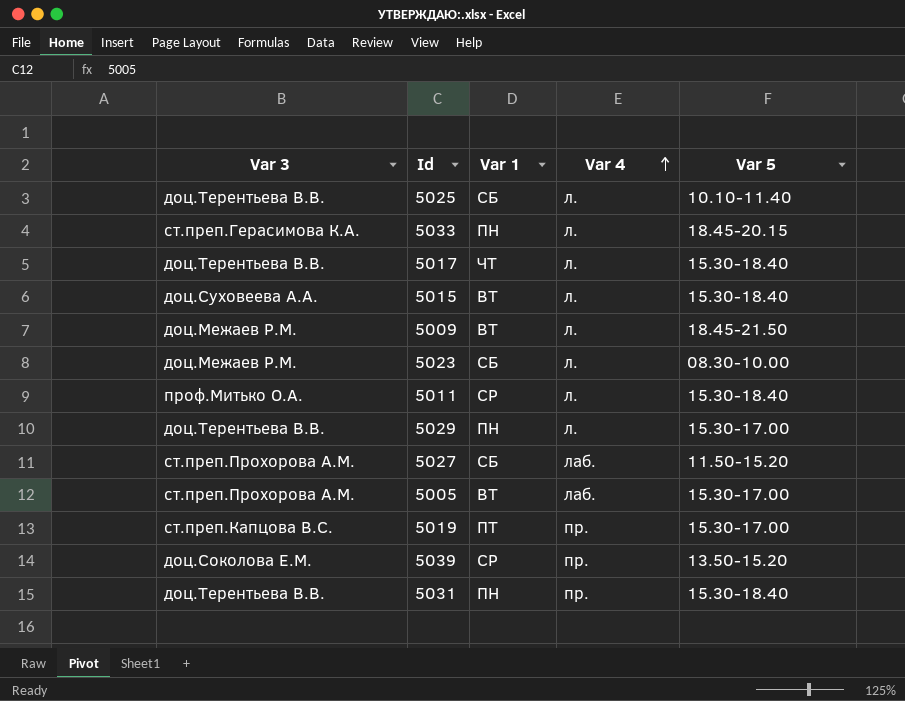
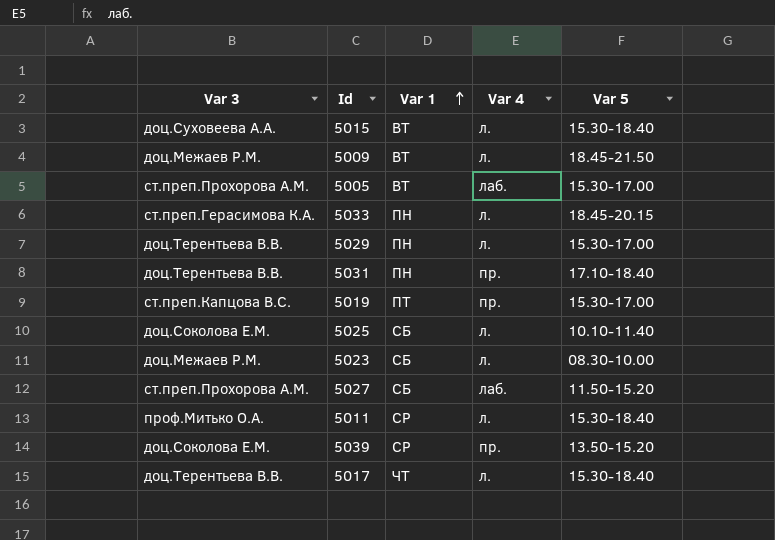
row order: Var 4 ascending -> Var 1 ascending
5031 | Var 5: 15.30-18.40 -> 17.10-18.40
5025 | Var 3: доц.Терентьева В.В. -> доц.Соколова Е.М.

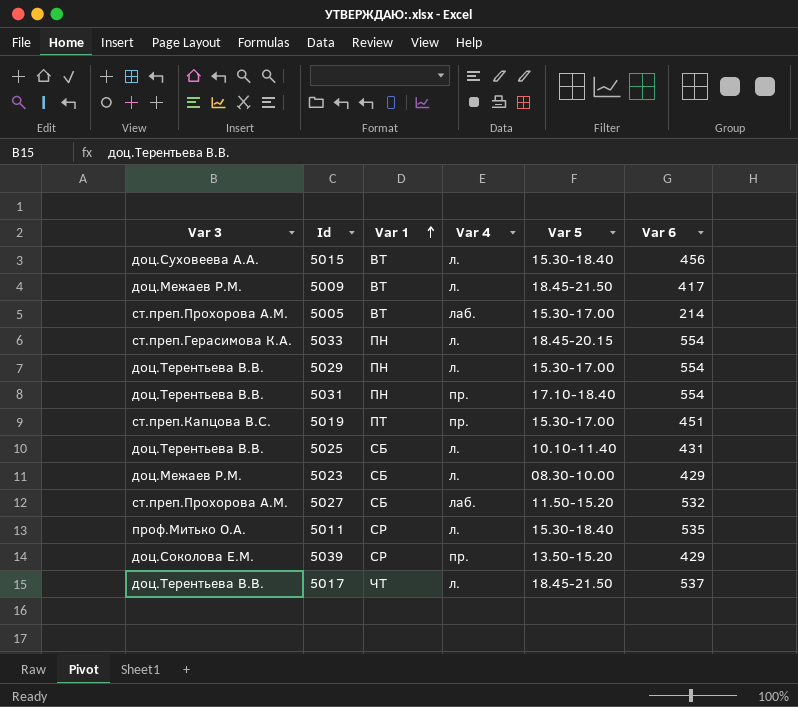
column Var 6 | position: none -> 6
5025 | Var 3: доц.Соколова Е.М. -> доц.Терентьева В.В.
5017 | Var 5: 15.30-18.40 -> 18.45-21.50

